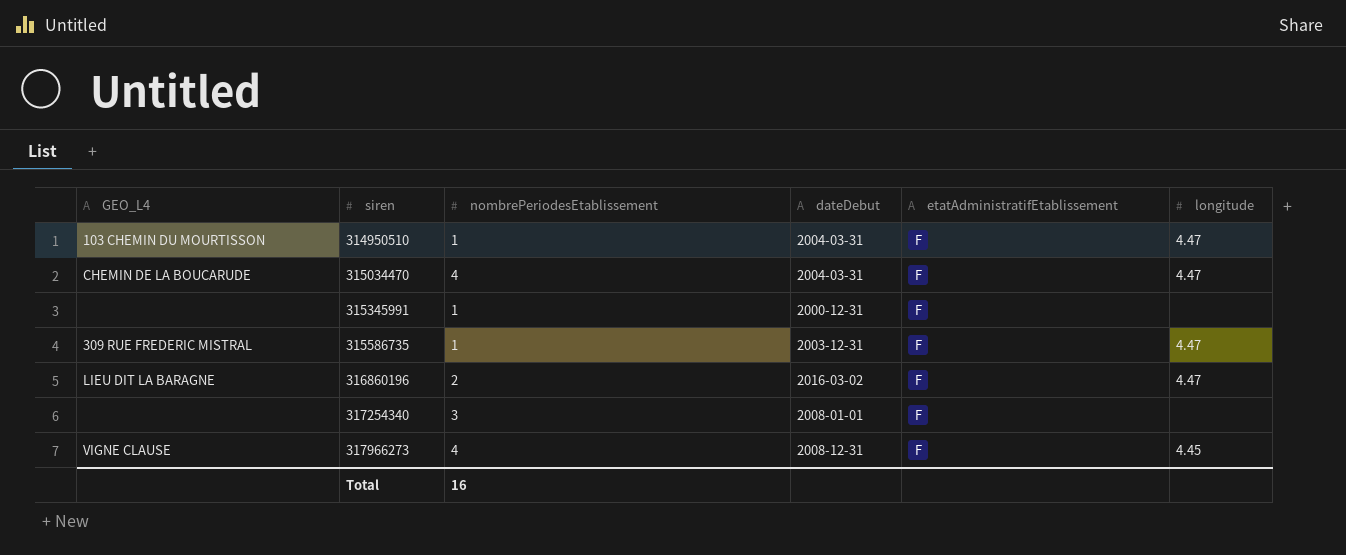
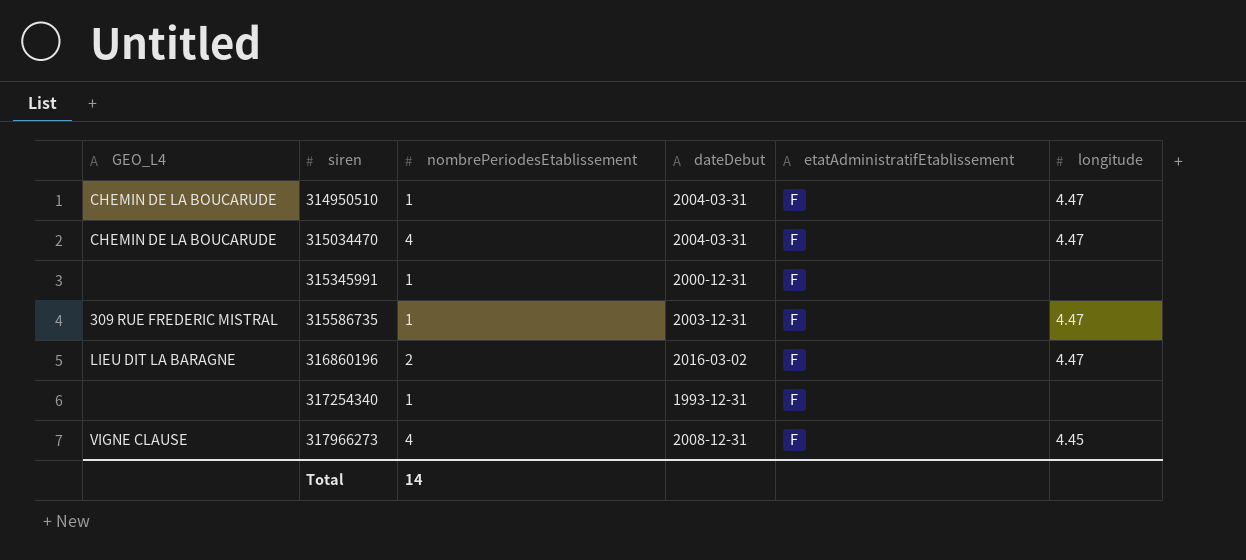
314950510 | GEO_L4: 103 CHEMIN DU MOURTISSON -> CHEMIN DE LA BOUCARUDE
317254340 | nombrePeriodesEtablissement: 3 -> 1
317254340 | dateDebut: 2008-01-01 -> 1993-12-31
Total | nombrePeriodesEtablissement: 16 -> 14

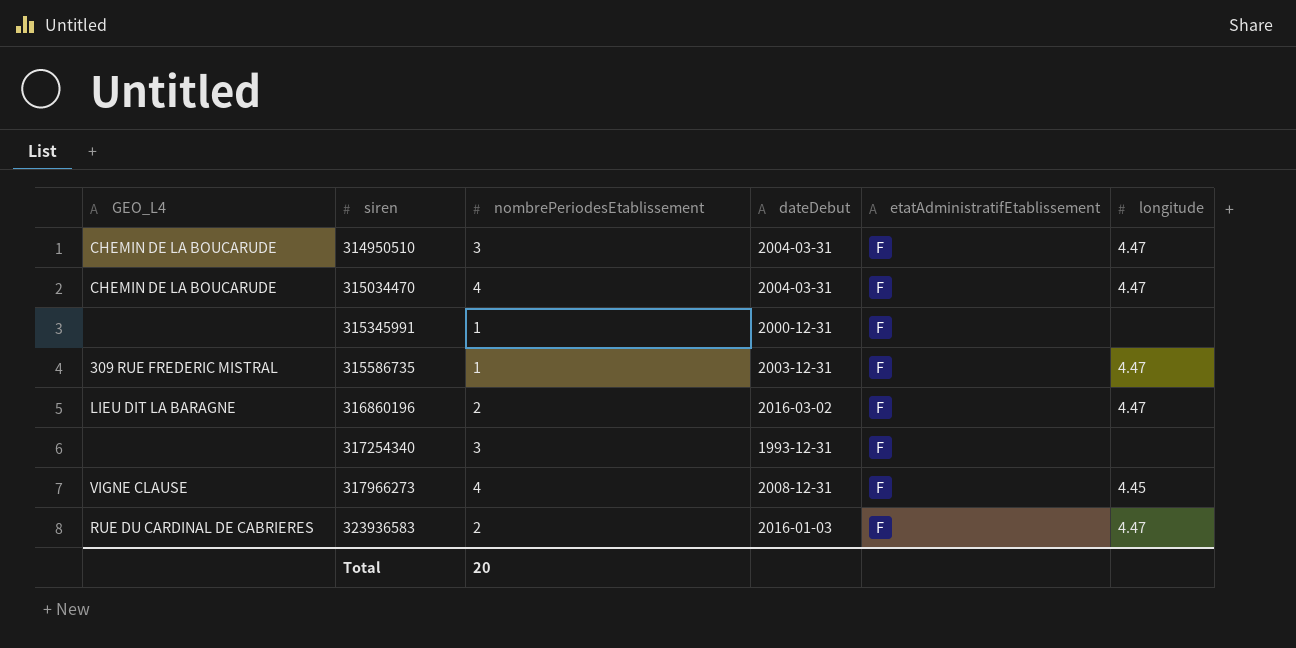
314950510 | nombrePeriodesEtablissement: 1 -> 3
317254340 | nombrePeriodesEtablissement: 1 -> 3
row 323936583: none -> RUE DU CARDINAL DE CABRIERES | 2 | 2016-01-03 | F | 4.47
Total | nombrePeriodesEtablissement: 14 -> 20

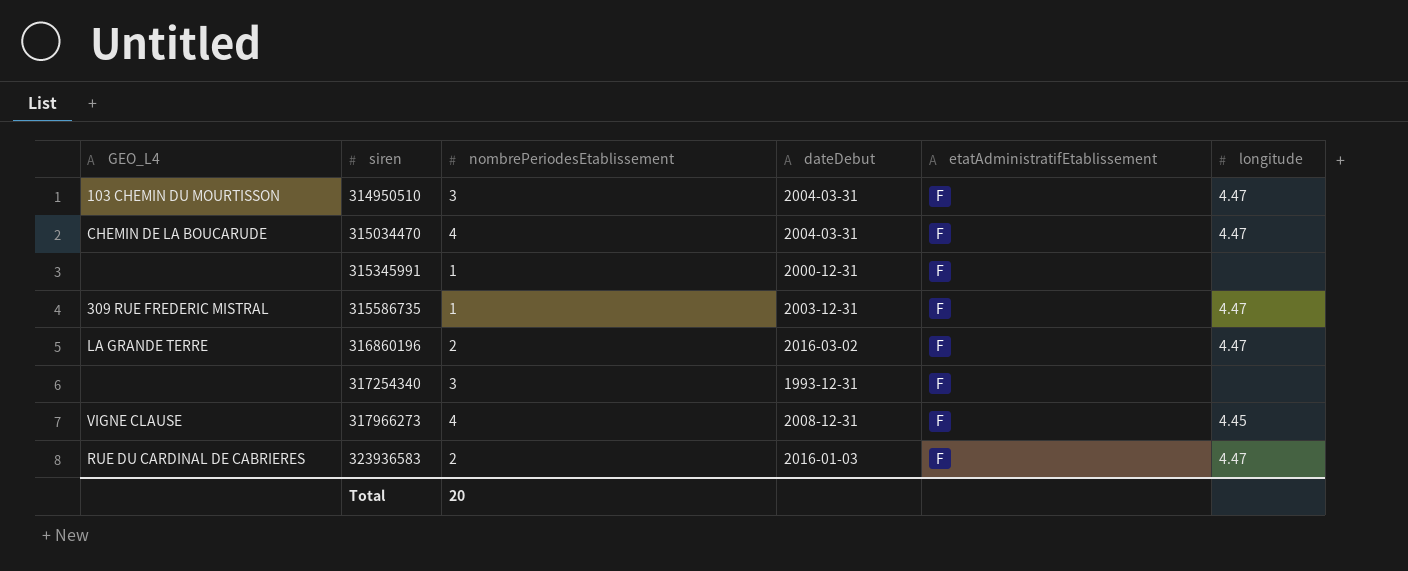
314950510 | GEO_L4: CHEMIN DE LA BOUCARUDE -> 103 CHEMIN DU MOURTISSON
316860196 | GEO_L4: LIEU DIT LA BARAGNE -> LA GRANDE TERRE

